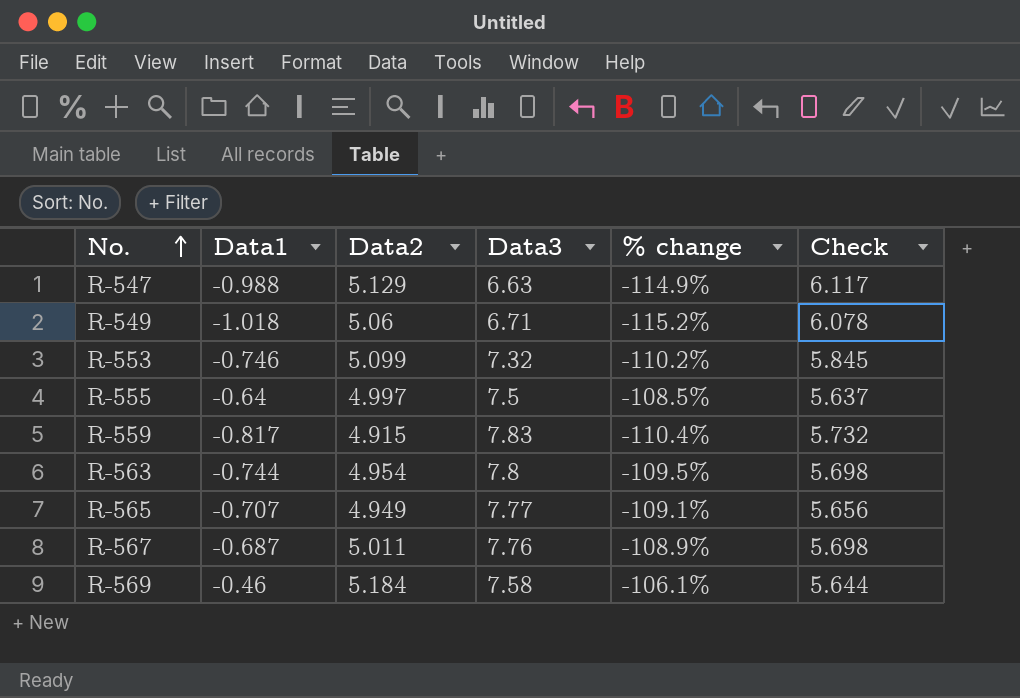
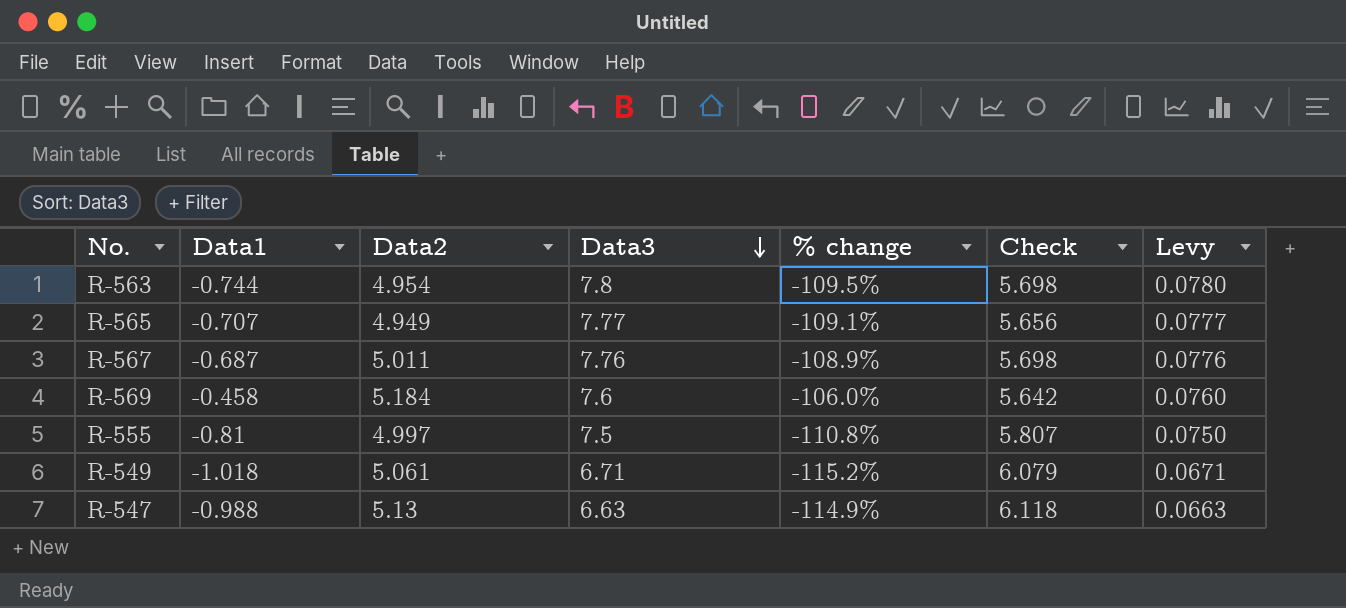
row order: No. ascending -> Data3 descending
column Levy | formula: none -> [Data3] * 0.01
row R-553: -0.746 | 5.099 | 7.32 | -110.2% | 5.845 -> none
row R-559: -0.817 | 4.915 | 7.83 | -110.4% | 5.732 -> none
R-569 | Data1: -0.46 -> -0.458
R-569 | Data3: 7.58 -> 7.6
R-569 | % change: -106.1% -> -106.0%
R-569 | Check: 5.644 -> 5.642
R-555 | Data1: -0.64 -> -0.81
R-555 | % change: -108.5% -> -110.8%
R-555 | Check: 5.637 -> 5.807
R-549 | Data2: 5.06 -> 5.061
R-549 | Check: 6.078 -> 6.079
R-547 | Data2: 5.129 -> 5.13
R-547 | Check: 6.117 -> 6.118

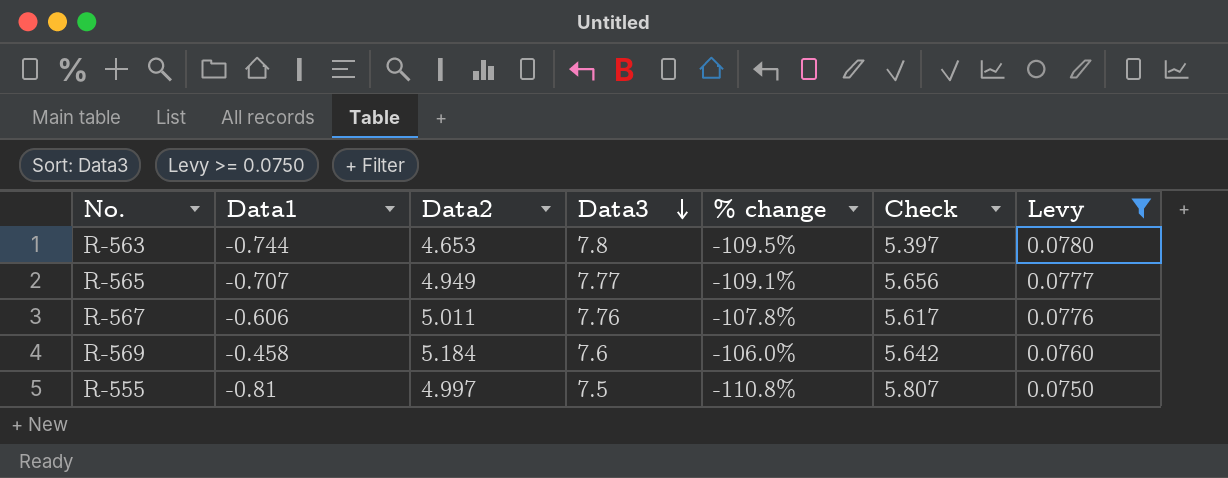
filter: none -> Levy >= 0.0750
R-563 | Data2: 4.954 -> 4.653
R-563 | Check: 5.698 -> 5.397
R-567 | Data1: -0.687 -> -0.606
R-567 | % change: -108.9% -> -107.8%
R-567 | Check: 5.698 -> 5.617

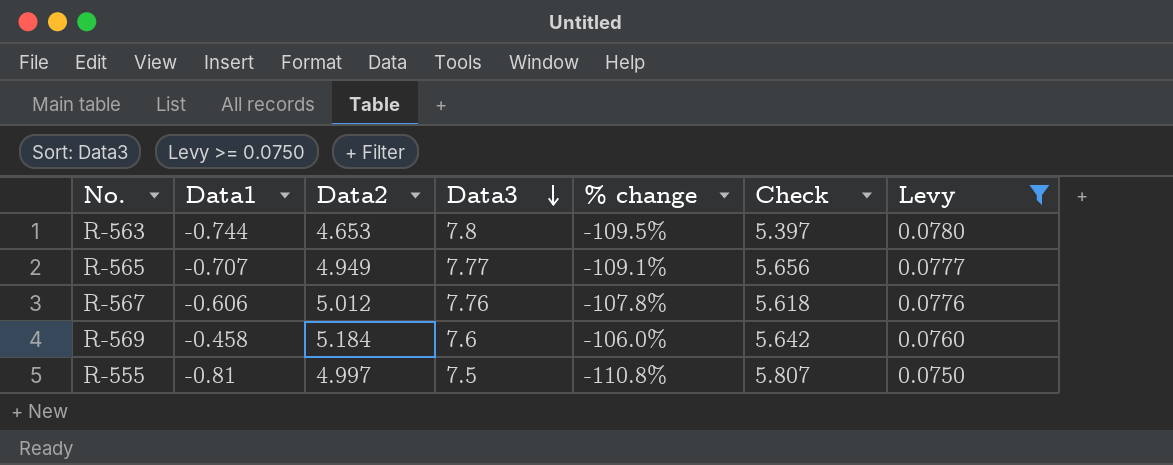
R-567 | Data2: 5.011 -> 5.012
R-567 | Check: 5.617 -> 5.618

